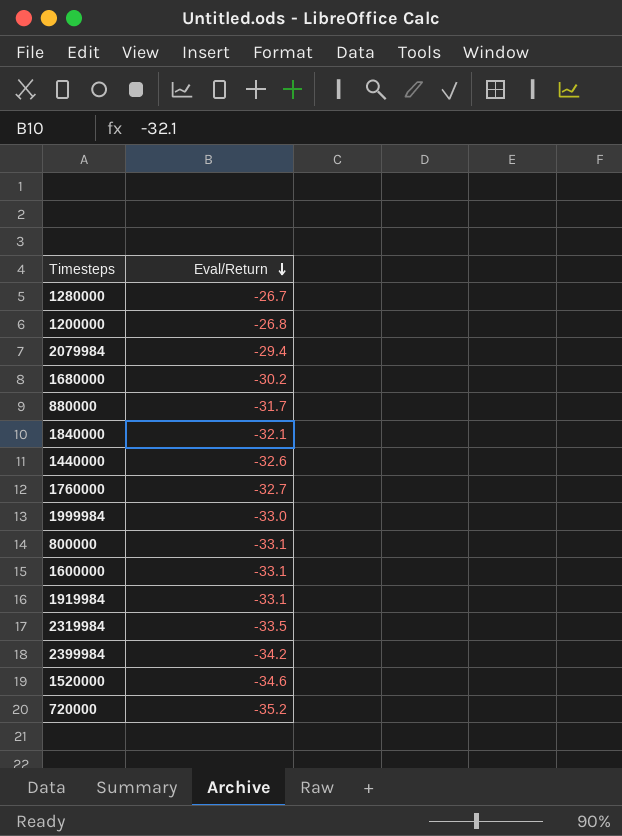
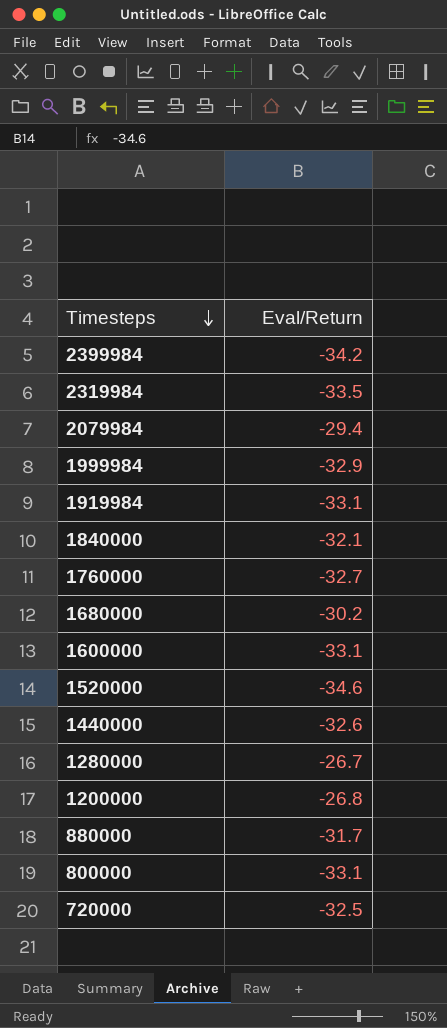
row order: Eval/Return descending -> Timesteps descending
1999984 | Eval/Return: -33.0 -> -32.9
720000 | Eval/Return: -35.2 -> -32.5

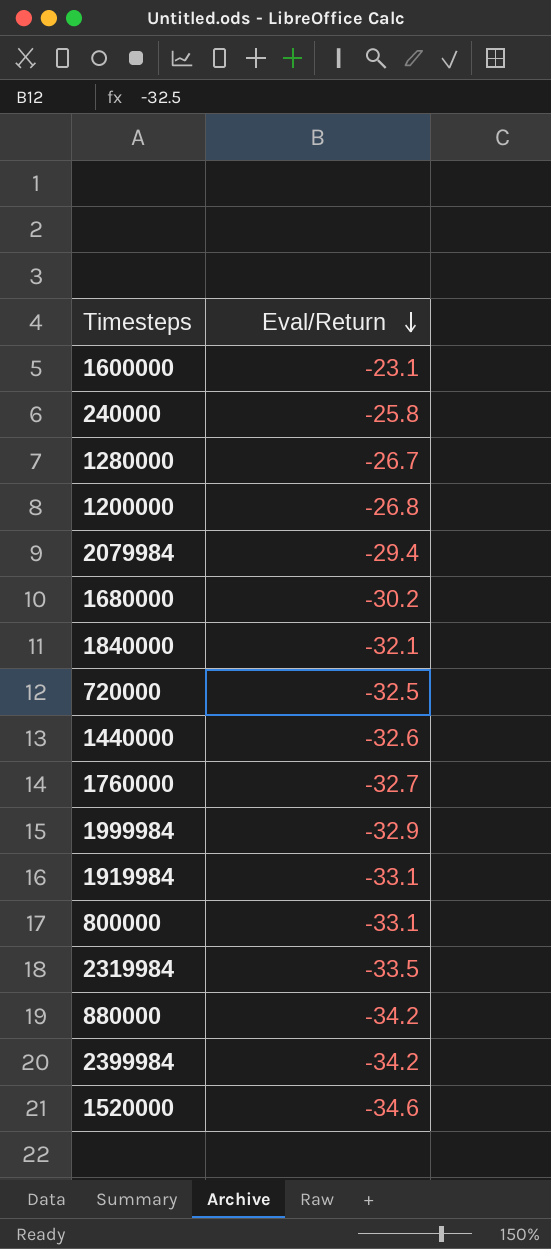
row order: Timesteps descending -> Eval/Return descending
1600000 | Eval/Return: -33.1 -> -23.1
row 240000: none -> -25.8
880000 | Eval/Return: -31.7 -> -34.2

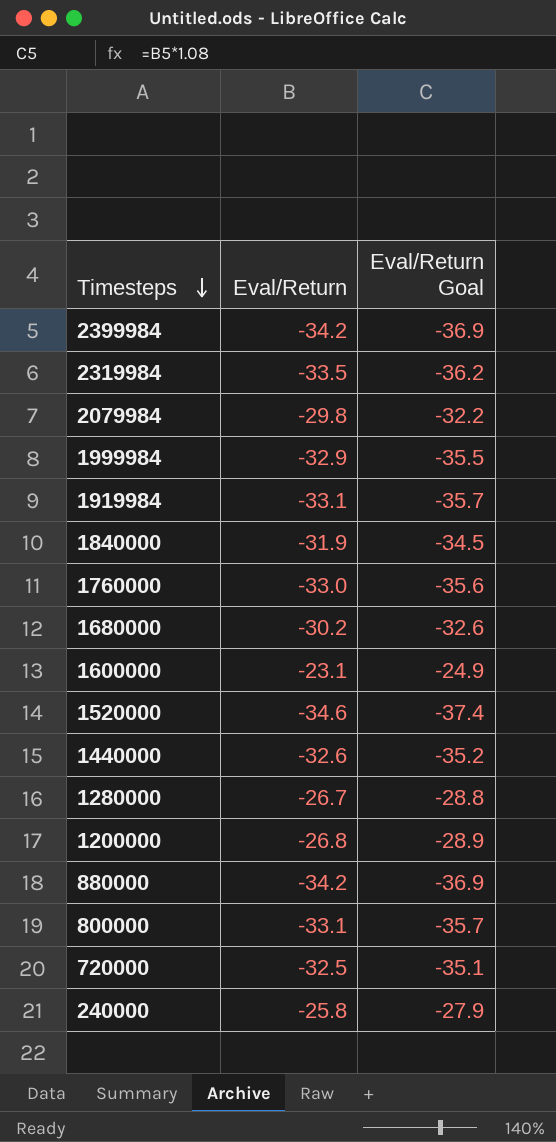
row order: Eval/Return descending -> Timesteps descending
column Eval/Return Goal | formula: none -> [Eval/Return] * 1.08
2079984 | Eval/Return: -29.4 -> -29.8
1840000 | Eval/Return: -32.1 -> -31.9
1760000 | Eval/Return: -32.7 -> -33.0

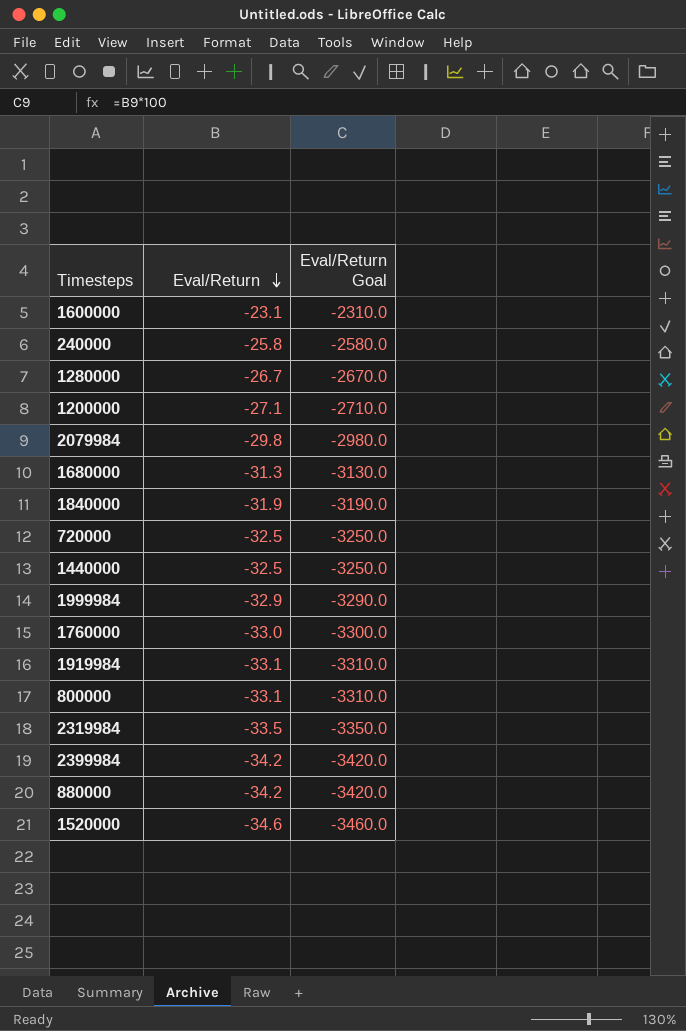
row order: Timesteps descending -> Eval/Return descending
column Eval/Return Goal | formula: [Eval/Return] * 1.08 -> [Eval/Return] * 100
1200000 | Eval/Return: -26.8 -> -27.1
1680000 | Eval/Return: -30.2 -> -31.3
1440000 | Eval/Return: -32.6 -> -32.5

